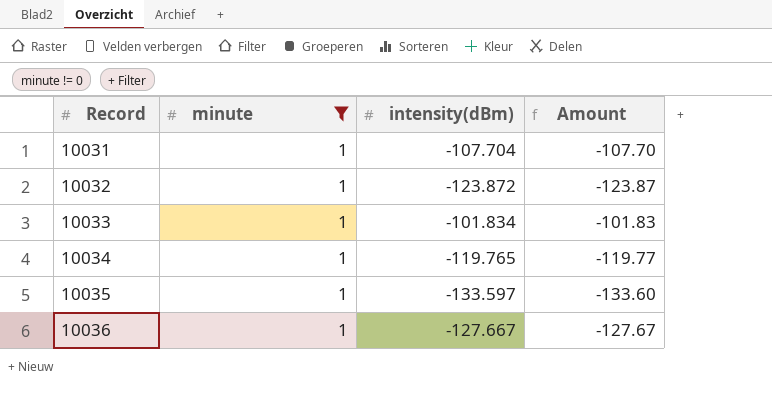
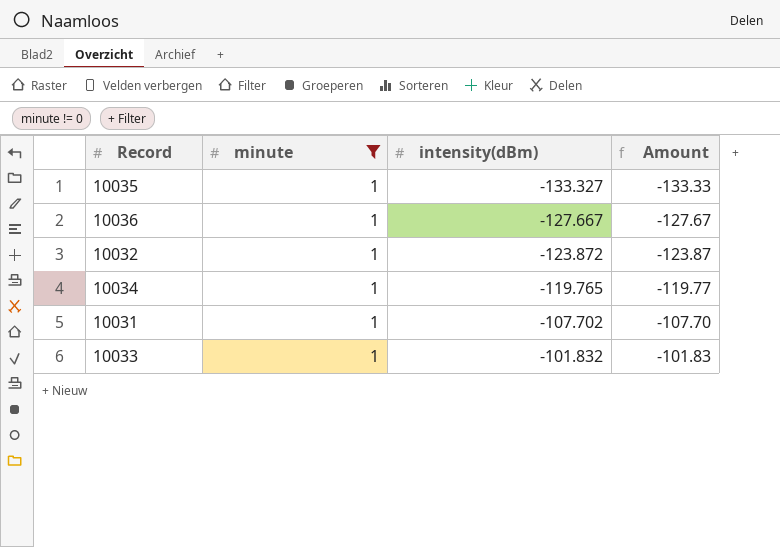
row order: Record ascending -> intensity(dBm) ascending
10035 | intensity(dBm): -133.597 -> -133.327
10035 | Amount: -133.60 -> -133.33
10031 | intensity(dBm): -107.704 -> -107.702
10033 | intensity(dBm): -101.834 -> -101.832

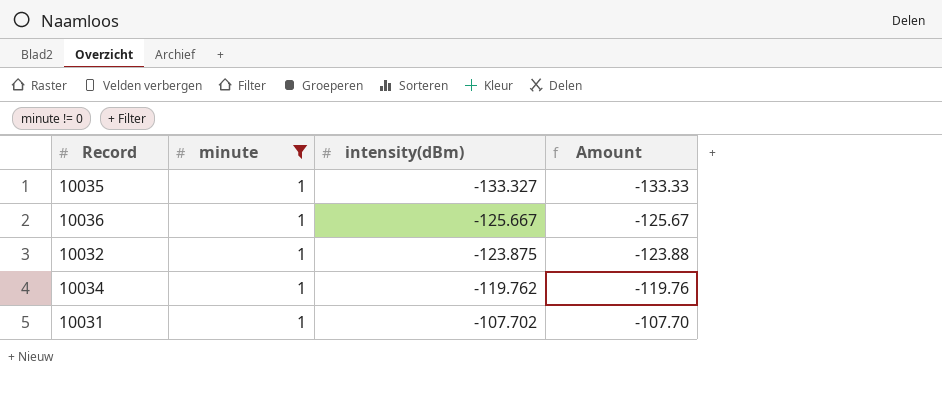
row 10033: 1 | -101.832 | -101.83 -> none
10036 | intensity(dBm): -127.667 -> -125.667
10036 | Amount: -127.67 -> -125.67
10032 | intensity(dBm): -123.872 -> -123.875
10032 | Amount: -123.87 -> -123.88
10034 | intensity(dBm): -119.765 -> -119.762
10034 | Amount: -119.77 -> -119.76

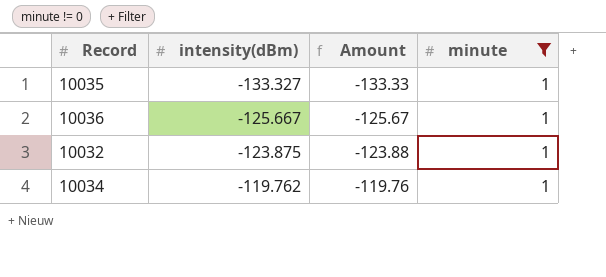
column minute | position: 2 -> 4
row 10031: 1 | -107.702 | -107.70 -> none

